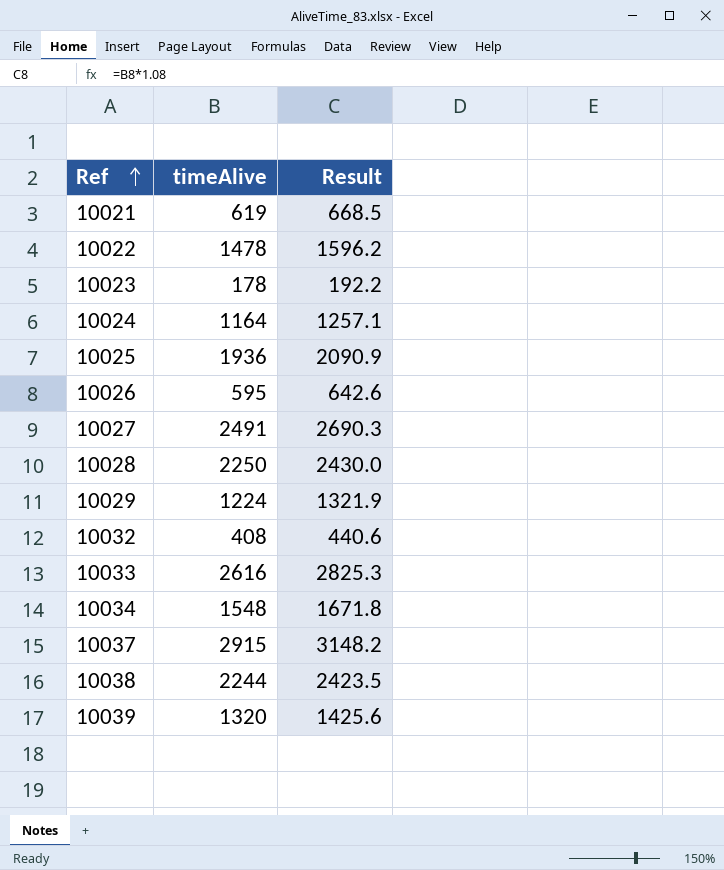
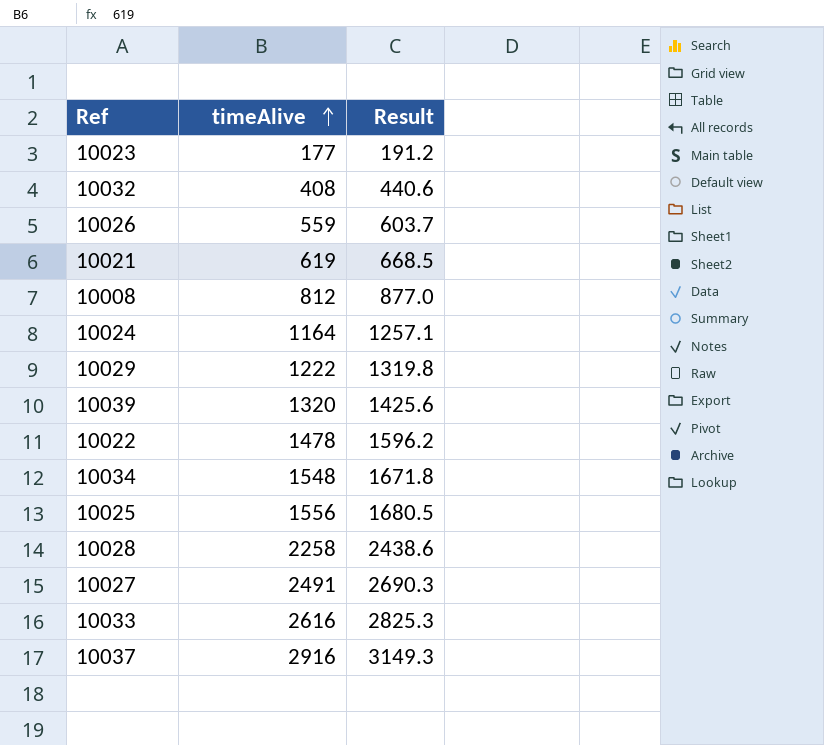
row order: Ref ascending -> timeAlive ascending
row 10038: 2244 | 2423.5 -> none
10023 | timeAlive: 178 -> 177
10023 | Result: 192.2 -> 191.2
10026 | timeAlive: 595 -> 559
10026 | Result: 642.6 -> 603.7
row 10008: none -> 812 | 877.0
10029 | timeAlive: 1224 -> 1222
10029 | Result: 1321.9 -> 1319.8
10025 | timeAlive: 1936 -> 1556
10025 | Result: 2090.9 -> 1680.5
10028 | timeAlive: 2250 -> 2258
10028 | Result: 2430.0 -> 2438.6
10037 | timeAlive: 2915 -> 2916
10037 | Result: 3148.2 -> 3149.3

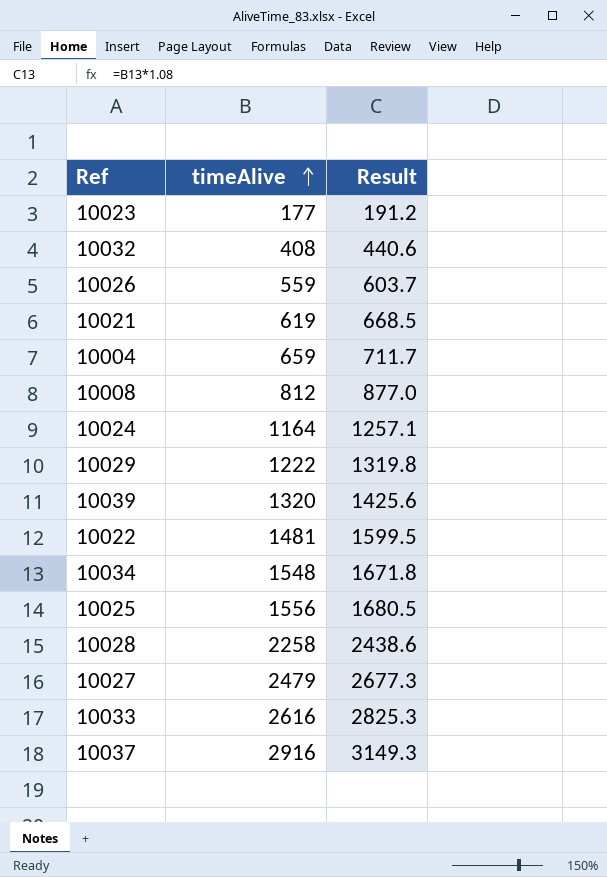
row 10004: none -> 659 | 711.7
10022 | timeAlive: 1478 -> 1481
10022 | Result: 1596.2 -> 1599.5
10027 | timeAlive: 2491 -> 2479
10027 | Result: 2690.3 -> 2677.3

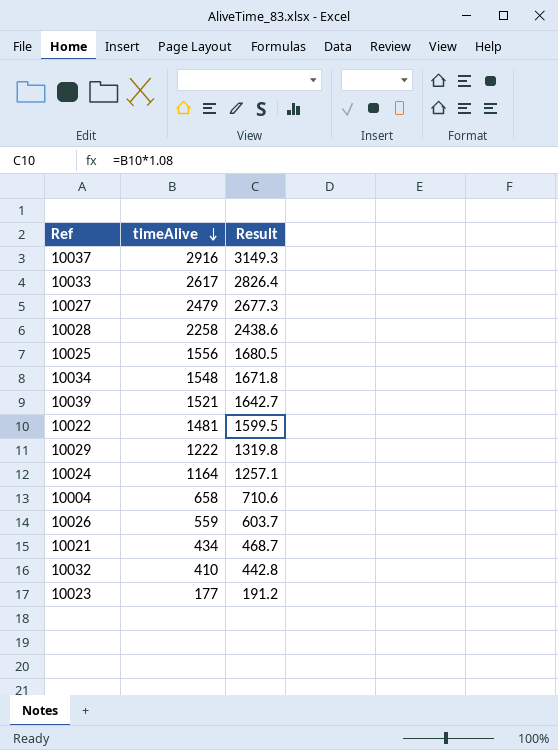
row order: timeAlive ascending -> timeAlive descending
row 10008: 812 | 877.0 -> none
10033 | timeAlive: 2616 -> 2617
10033 | Result: 2825.3 -> 2826.4
10039 | timeAlive: 1320 -> 1521
10039 | Result: 1425.6 -> 1642.7
10004 | timeAlive: 659 -> 658
10004 | Result: 711.7 -> 710.6
10021 | timeAlive: 619 -> 434
10021 | Result: 668.5 -> 468.7
10032 | timeAlive: 408 -> 410
10032 | Result: 440.6 -> 442.8

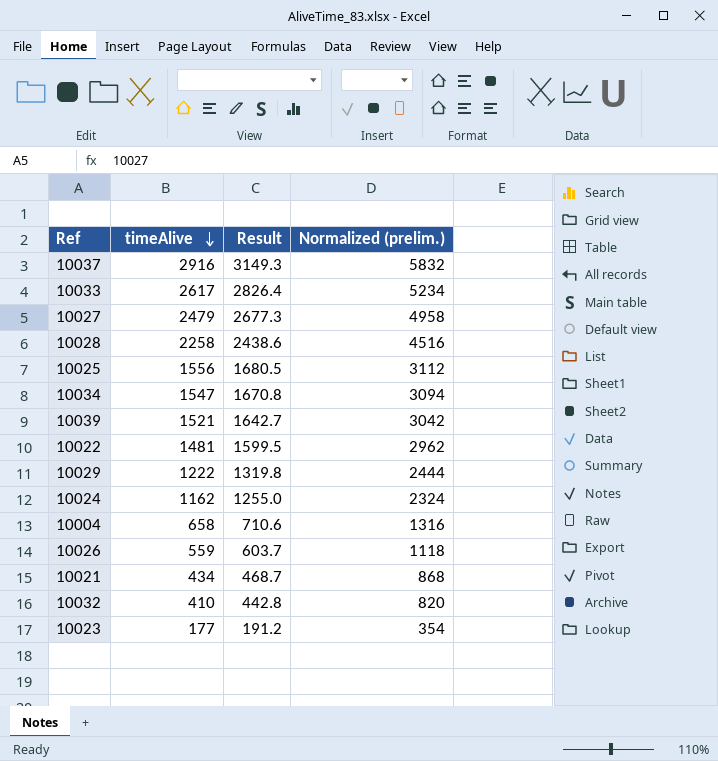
column Normalized (prelim.) | formula: none -> [timeAlive] * 2
10034 | timeAlive: 1548 -> 1547
10034 | Result: 1671.8 -> 1670.8
10024 | timeAlive: 1164 -> 1162
10024 | Result: 1257.1 -> 1255.0

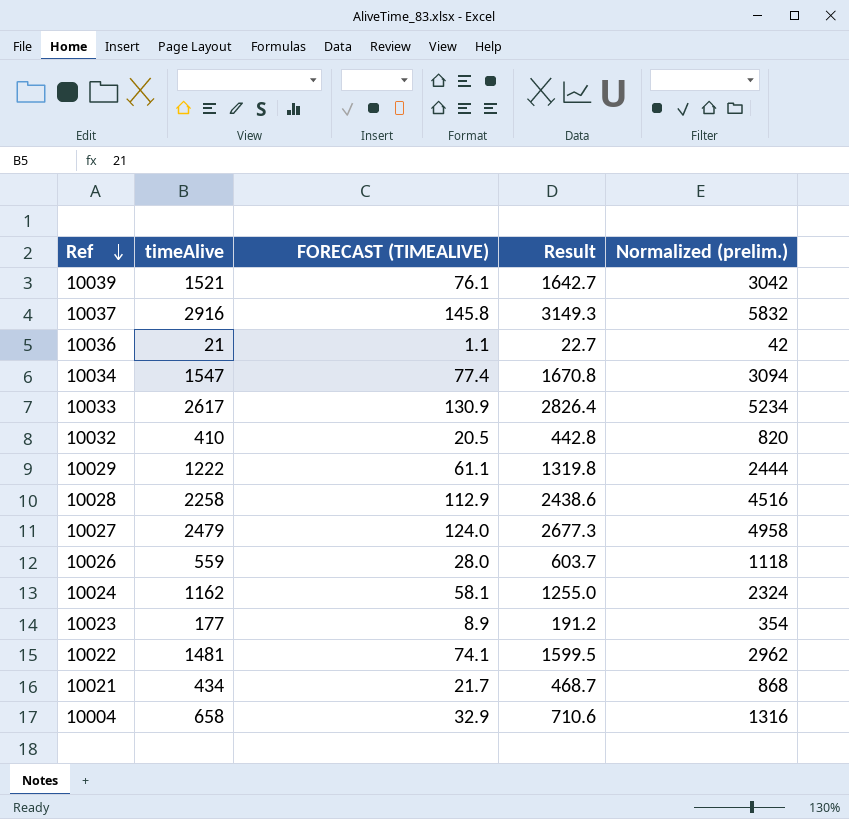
row order: timeAlive descending -> Ref descending
column FORECAST (TIMEALIVE) | formula: none -> [timeAlive] * 0.05
row 10025: 1556 | 1680.5 | 3112 -> none
row 10036: none -> 21 | 1.1 | 22.7 | 42

